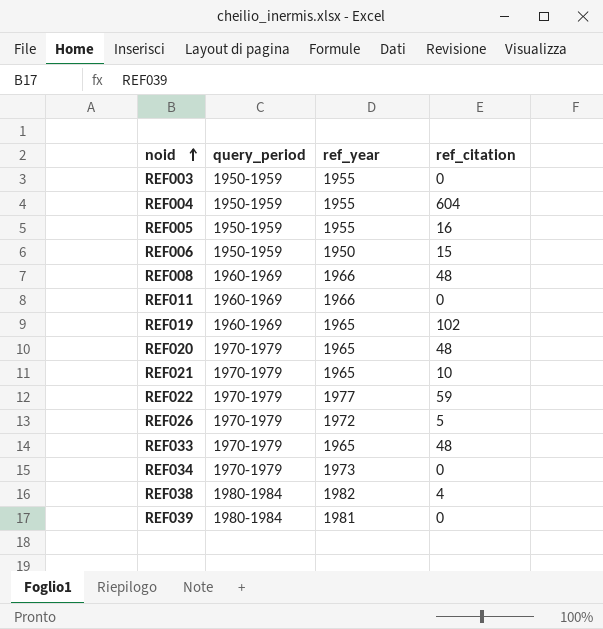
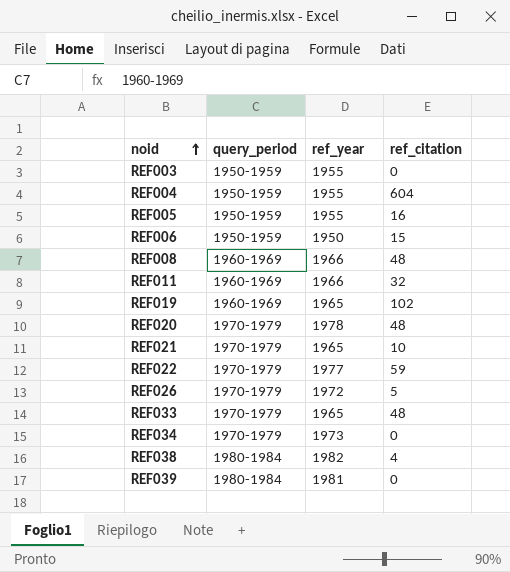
REF011 | ref_citation: 0 -> 32
REF020 | ref_year: 1965 -> 1978

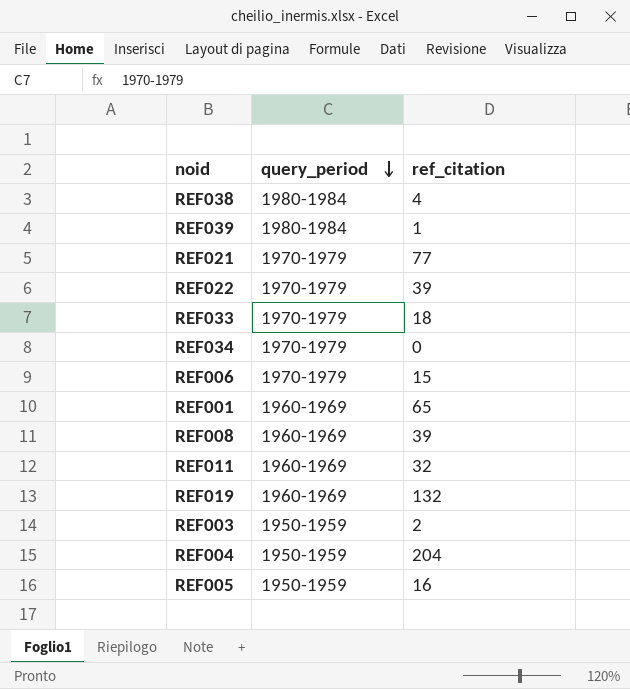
row order: noid ascending -> query_period descending
column ref_year | position: 3 -> none
row REF020: 1970-1979 | 1978 | 48 -> none
row REF026: 1970-1979 | 1972 | 5 -> none
REF039 | ref_citation: 0 -> 1
REF021 | ref_citation: 10 -> 77
REF022 | ref_citation: 59 -> 39
REF033 | ref_citation: 48 -> 18
REF006 | query_period: 1950-1959 -> 1970-1979
row REF001: none -> 1960-1969 | 65
REF008 | ref_citation: 48 -> 39
REF019 | ref_citation: 102 -> 132
REF003 | ref_citation: 0 -> 2
REF004 | ref_citation: 604 -> 204

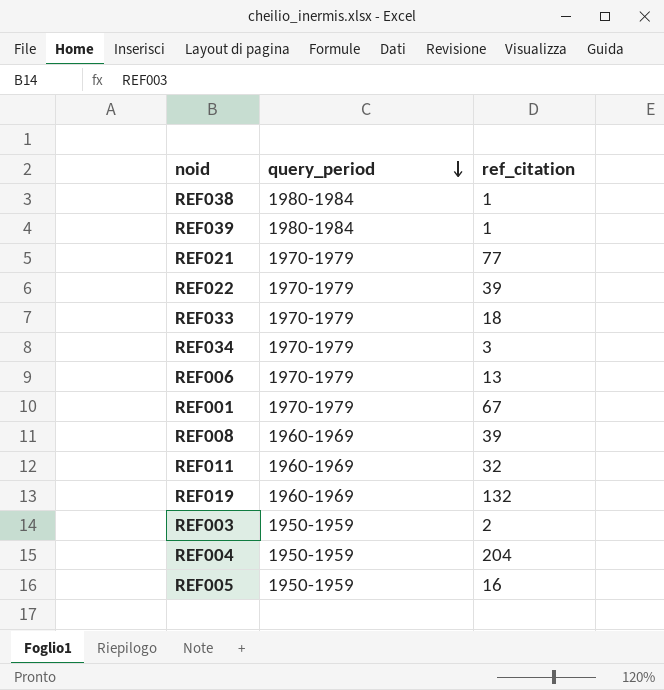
REF038 | ref_citation: 4 -> 1
REF034 | ref_citation: 0 -> 3
REF006 | ref_citation: 15 -> 13
REF001 | query_period: 1960-1969 -> 1970-1979
REF001 | ref_citation: 65 -> 67

